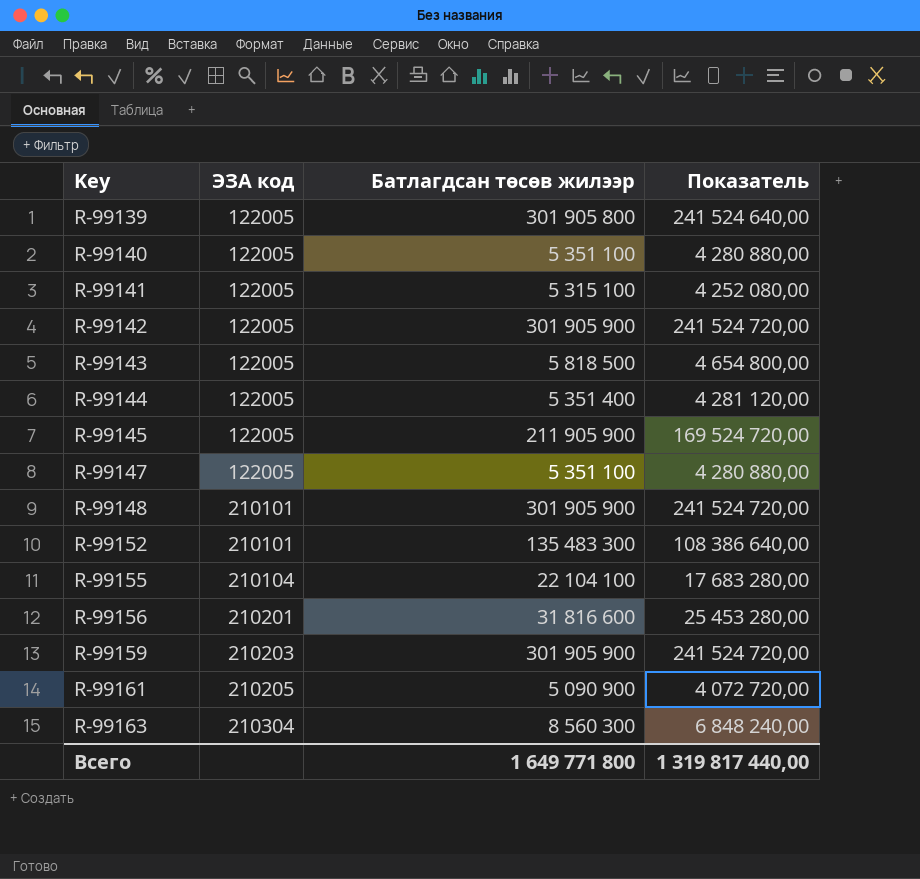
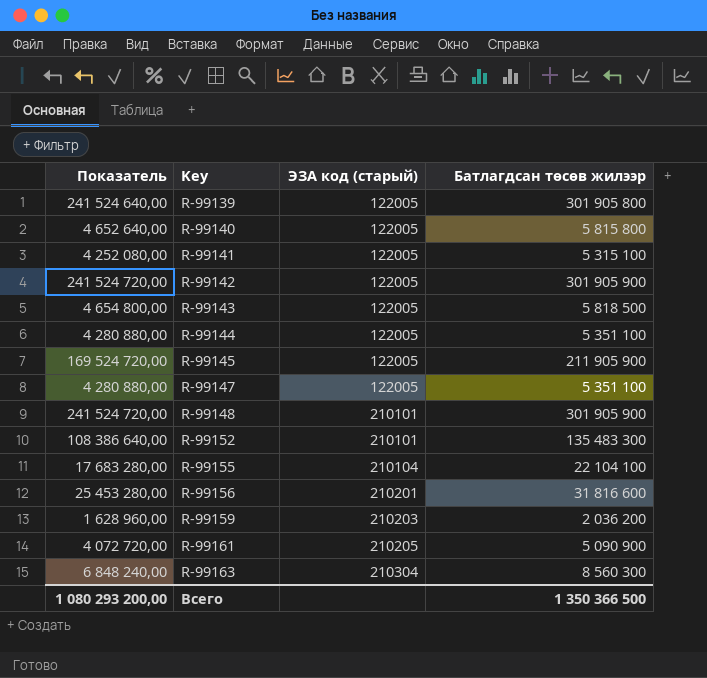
column Показатель | position: 4 -> 1
column name: ЭЗА код -> ЭЗА код (старый)
R-99140 | Показатель: 4 280 880,00 -> 4 652 640,00
R-99140 | Батлагдсан төсөв жилээр: 5 351 100 -> 5 815 800
R-99144 | Показатель: 4 281 120,00 -> 4 280 880,00
R-99144 | Батлагдсан төсөв жилээр: 5 351 400 -> 5 351 100
R-99159 | Показатель: 241 524 720,00 -> 1 628 960,00
R-99159 | Батлагдсан төсөв жилээр: 301 905 900 -> 2 036 200
Всего | Показатель: 1 319 817 440,00 -> 1 080 293 200,00
Всего | Батлагдсан төсөв жилээр: 1 649 771 800 -> 1 350 366 500

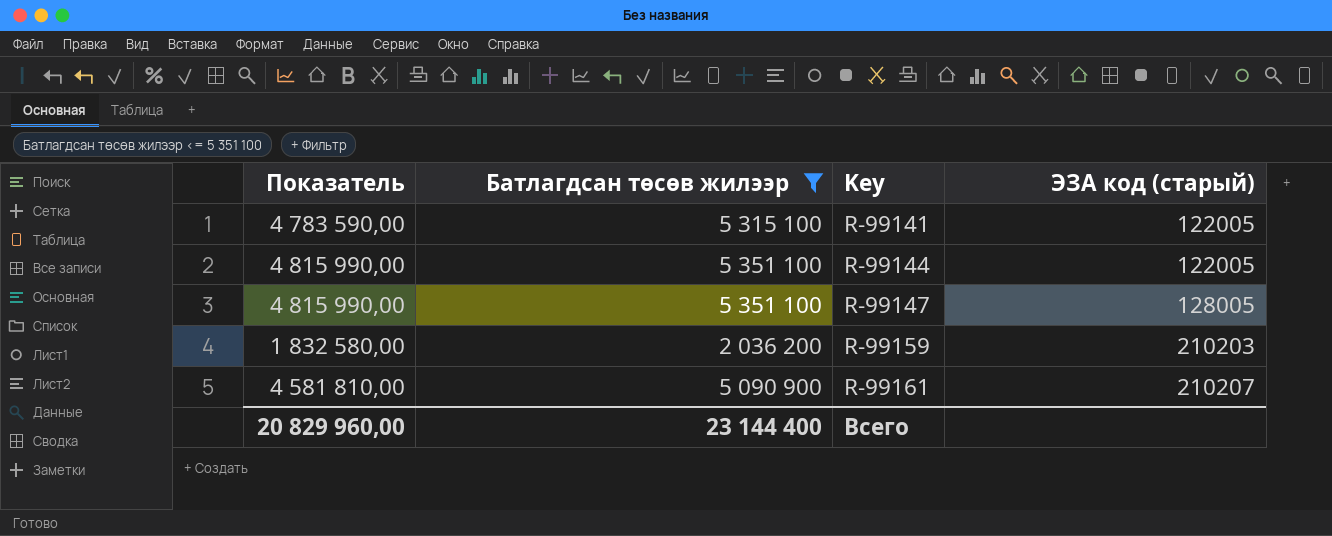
filter: none -> Батлагдсан төсөв жилээр <= 5 351 100
column Показатель | formula: [Батлагдсан төсөв жилээр] * 0,8 -> [Батлагдсан төсөв жилээр] * 0,9
column Батлагдсан төсөв жилээр | position: 4 -> 2
R-99147 | ЭЗА код (старый): 122005 -> 128005
R-99161 | ЭЗА код (старый): 210205 -> 210207
Всего | Показатель: 1 080 293 200,00 -> 20 829 960,00
Всего | Батлагдсан төсөв жилээр: 1 350 366 500 -> 23 144 400

